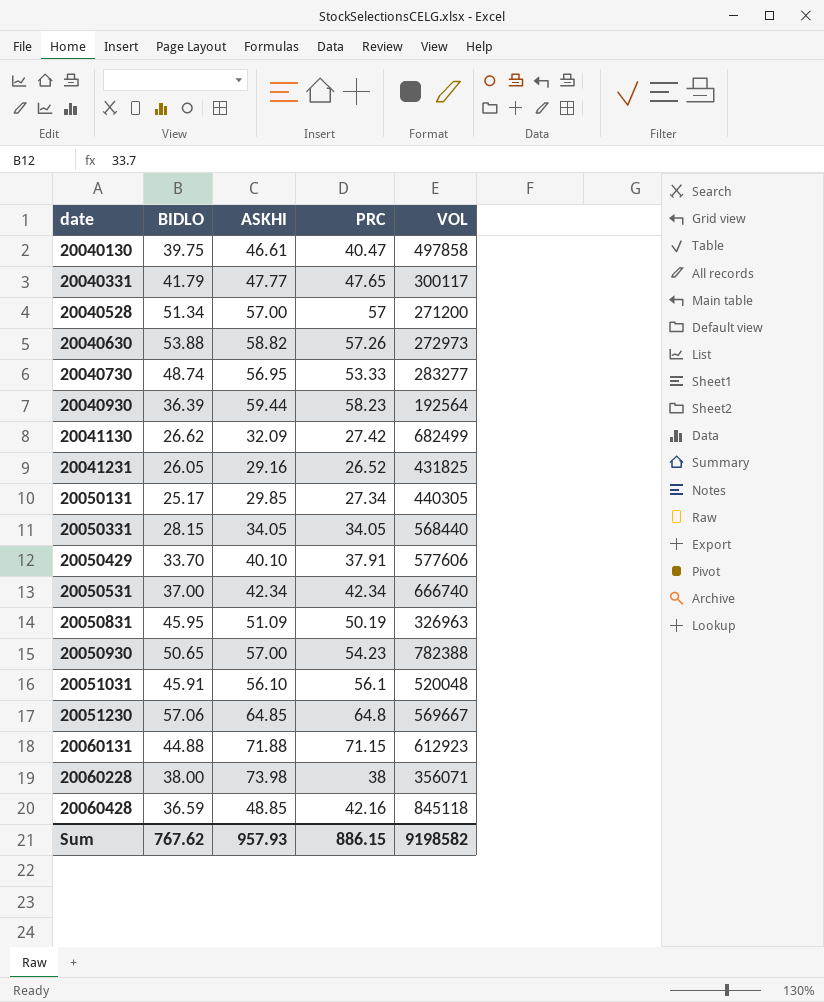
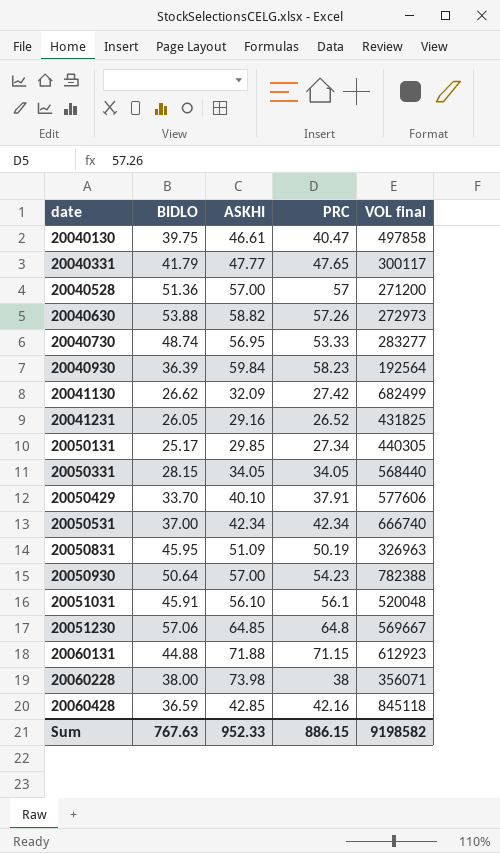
column name: VOL -> VOL final
20040528 | BIDLO: 51.34 -> 51.36
20040930 | ASKHI: 59.44 -> 59.84
20050930 | BIDLO: 50.65 -> 50.64
20060428 | ASKHI: 48.85 -> 42.85
Sum | BIDLO: 767.62 -> 767.63
Sum | ASKHI: 957.93 -> 952.33

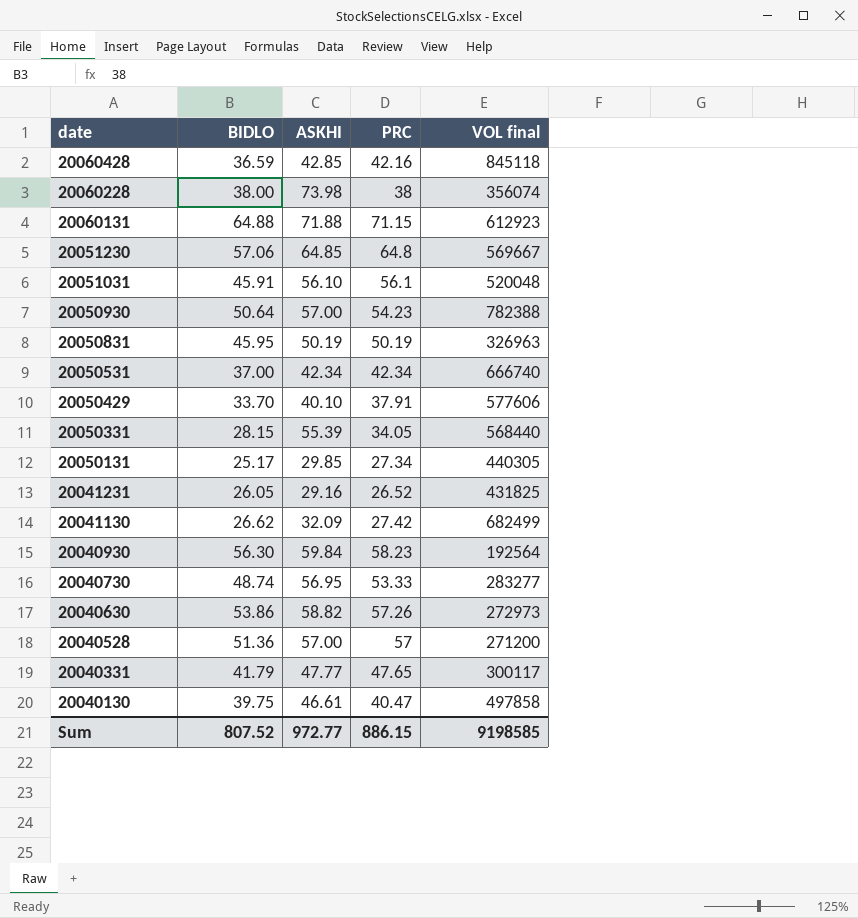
row order: date ascending -> date descending
20060228 | VOL final: 356071 -> 356074
20060131 | BIDLO: 44.88 -> 64.88
20050831 | ASKHI: 51.09 -> 50.19
20050331 | ASKHI: 34.05 -> 55.39
20040930 | BIDLO: 36.39 -> 56.30
20040630 | BIDLO: 53.88 -> 53.86
Sum | BIDLO: 767.63 -> 807.52
Sum | ASKHI: 952.33 -> 972.77
Sum | VOL final: 9198582 -> 9198585

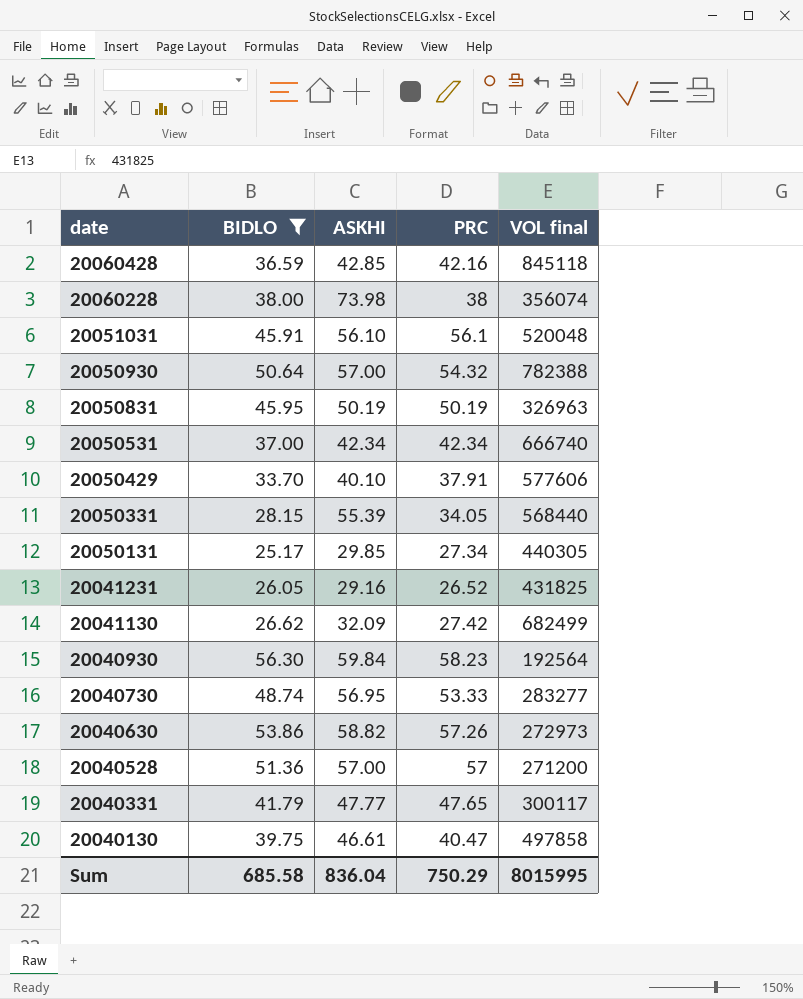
filter: none -> BIDLO <= 56.30
20050930 | PRC: 54.23 -> 54.32
Sum | BIDLO: 807.52 -> 685.58
Sum | ASKHI: 972.77 -> 836.04
Sum | PRC: 886.15 -> 750.29
Sum | VOL final: 9198585 -> 8015995

